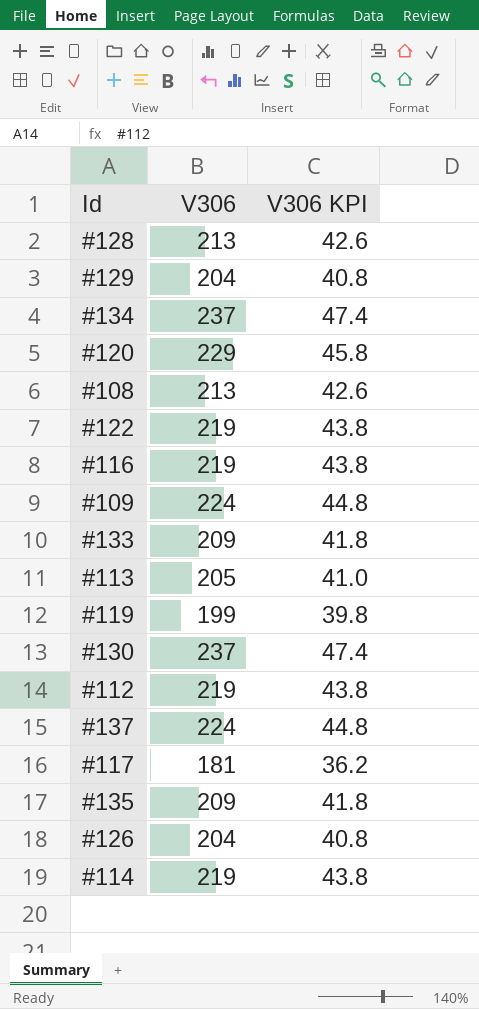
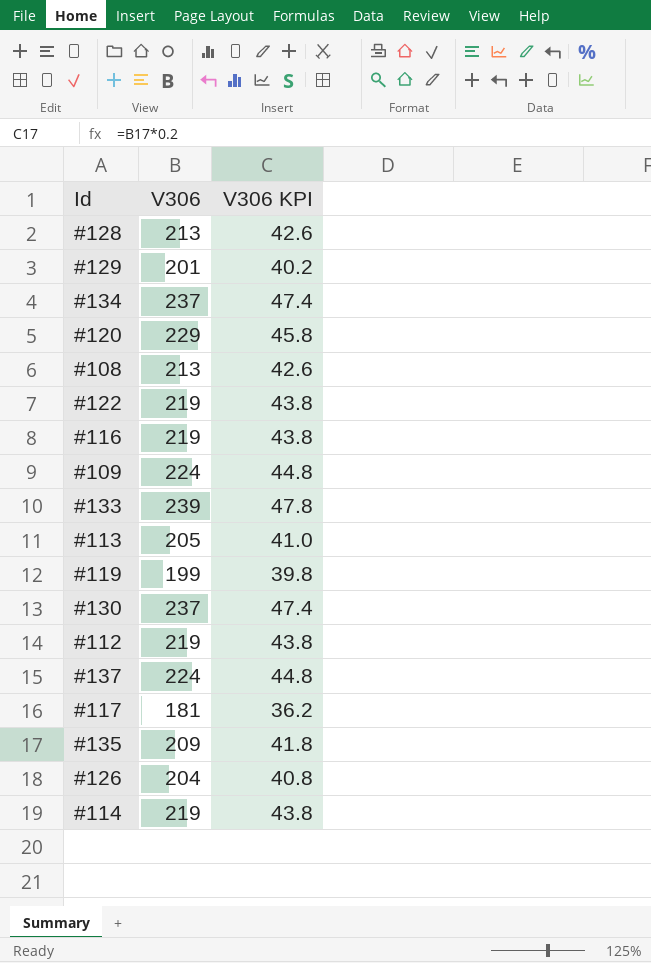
#129 | V306: 204 -> 201
#129 | V306 KPI: 40.8 -> 40.2
#133 | V306: 209 -> 239
#133 | V306 KPI: 41.8 -> 47.8

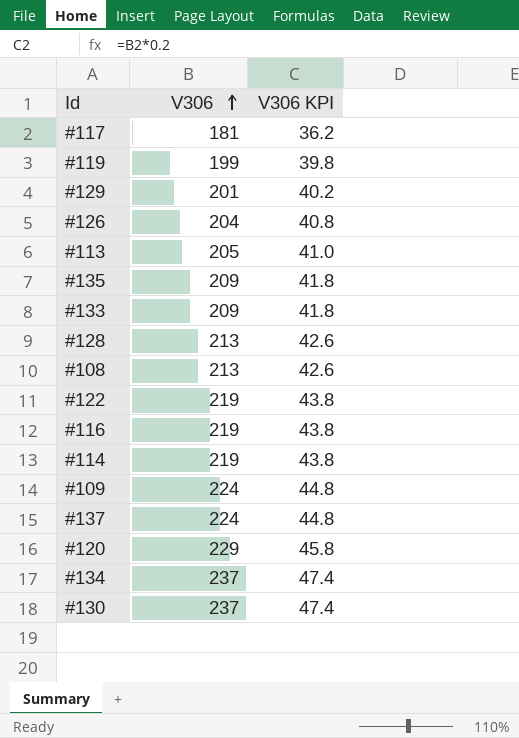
row order: none -> V306 ascending
row #112: 219 | 43.8 -> none
#133 | V306: 239 -> 209
#133 | V306 KPI: 47.8 -> 41.8

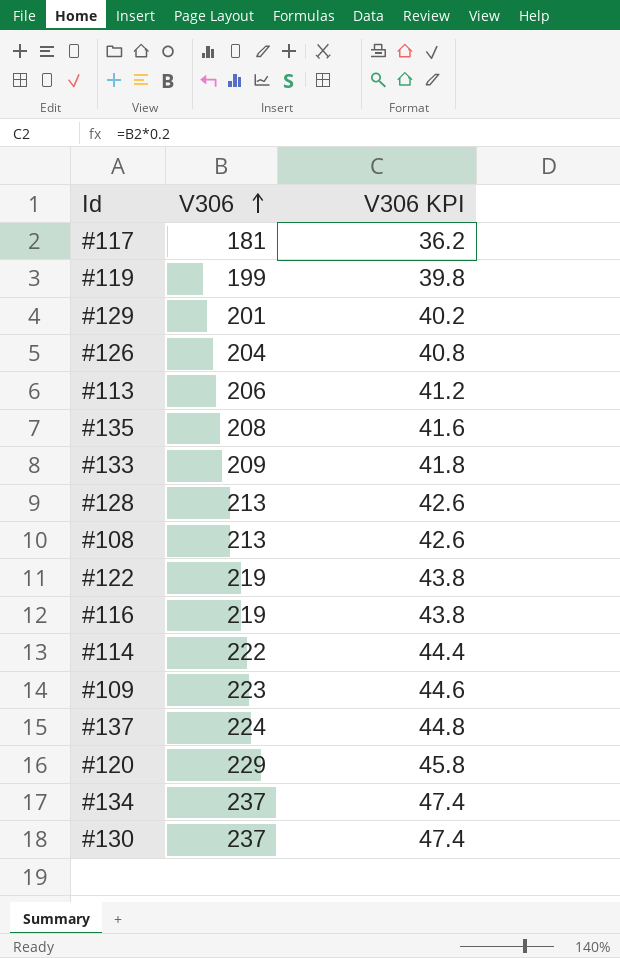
#113 | V306: 205 -> 206
#113 | V306 KPI: 41.0 -> 41.2
#135 | V306: 209 -> 208
#135 | V306 KPI: 41.8 -> 41.6
#114 | V306: 219 -> 222
#114 | V306 KPI: 43.8 -> 44.4
#109 | V306: 224 -> 223
#109 | V306 KPI: 44.8 -> 44.6

